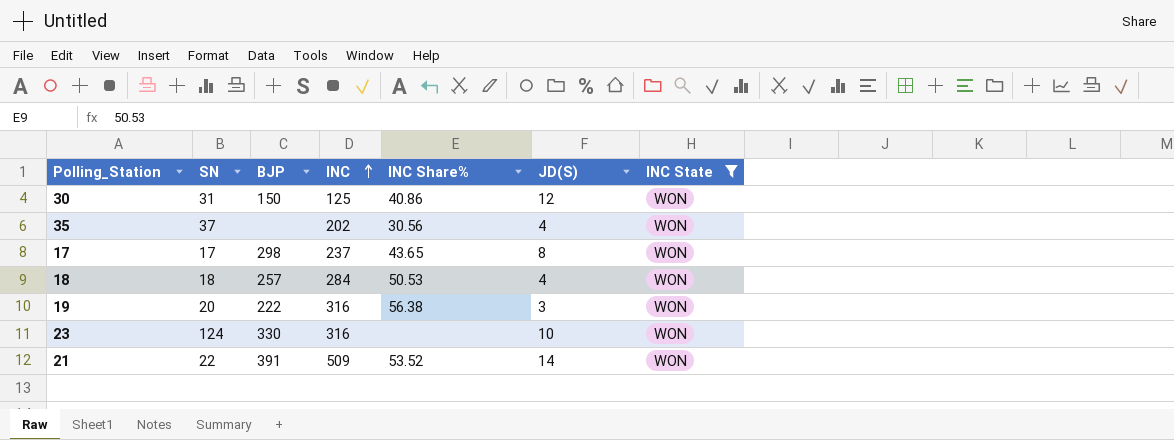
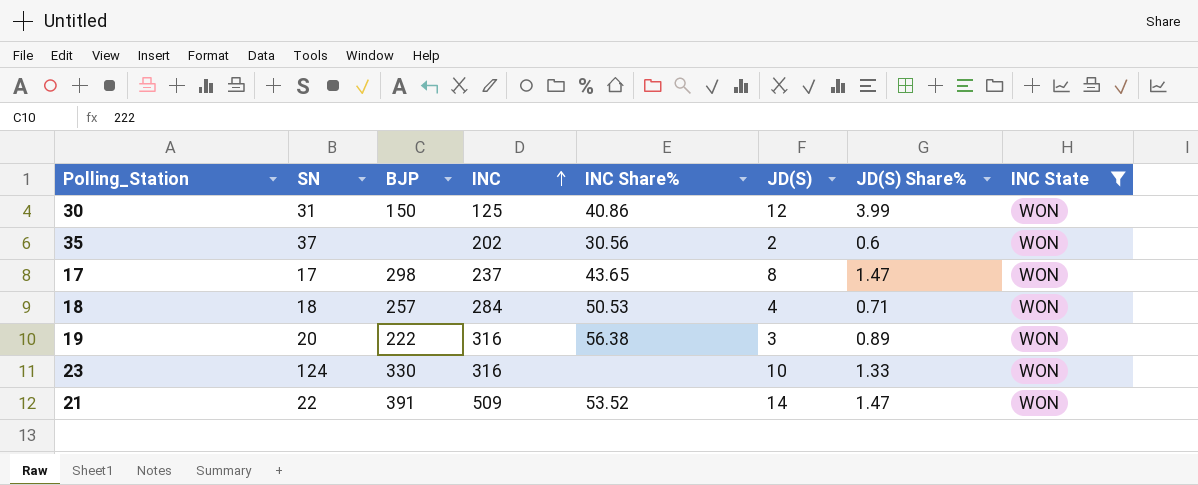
column JD(S) Share% | position: none -> 7
35 | JD(S): 4 -> 2

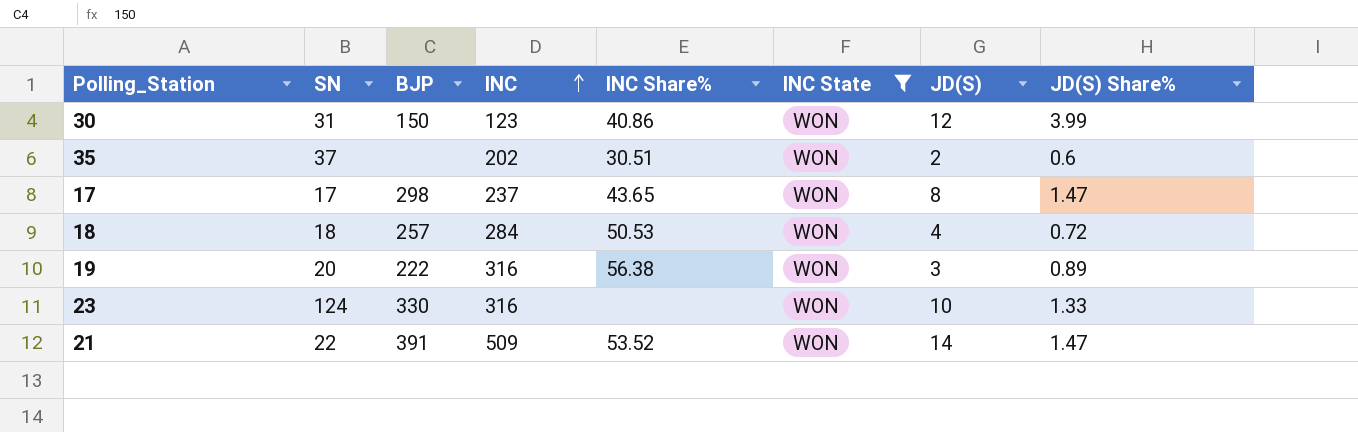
column INC State | position: 8 -> 6
30 | INC: 125 -> 123
35 | INC Share%: 30.56 -> 30.51
18 | JD(S) Share%: 0.71 -> 0.72

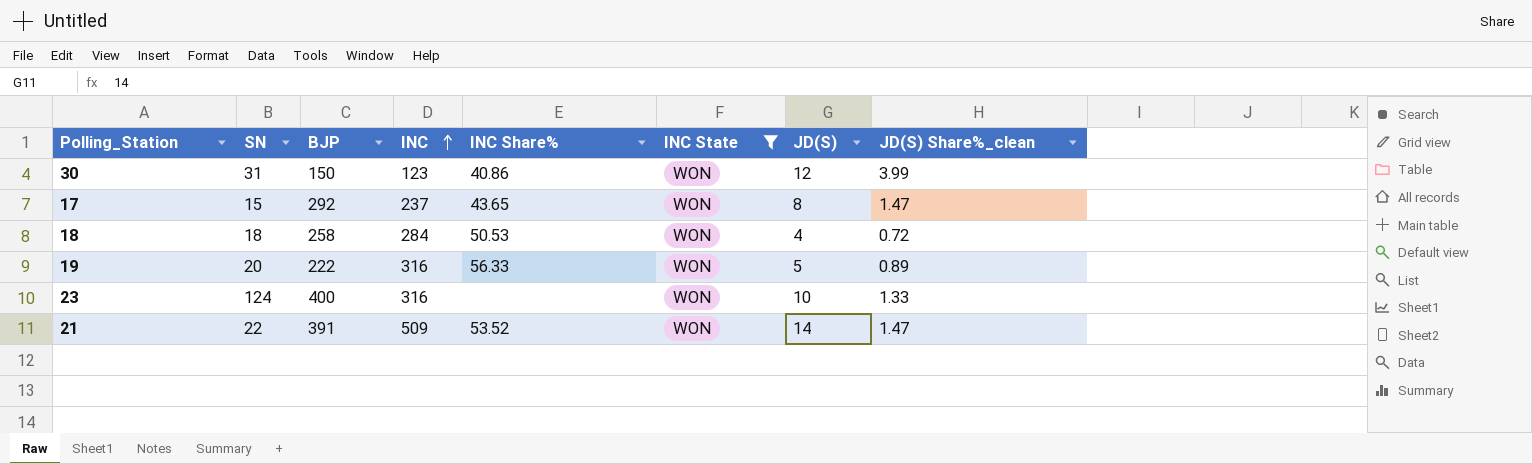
column name: JD(S) Share% -> JD(S) Share%_clean
row 35: 37 | none | 202 | 30.51 | WON | 2 | 0.6 -> none
17 | SN: 17 -> 15
17 | BJP: 298 -> 292
18 | BJP: 257 -> 258
19 | INC Share%: 56.38 -> 56.33
19 | JD(S): 3 -> 5
23 | BJP: 330 -> 400

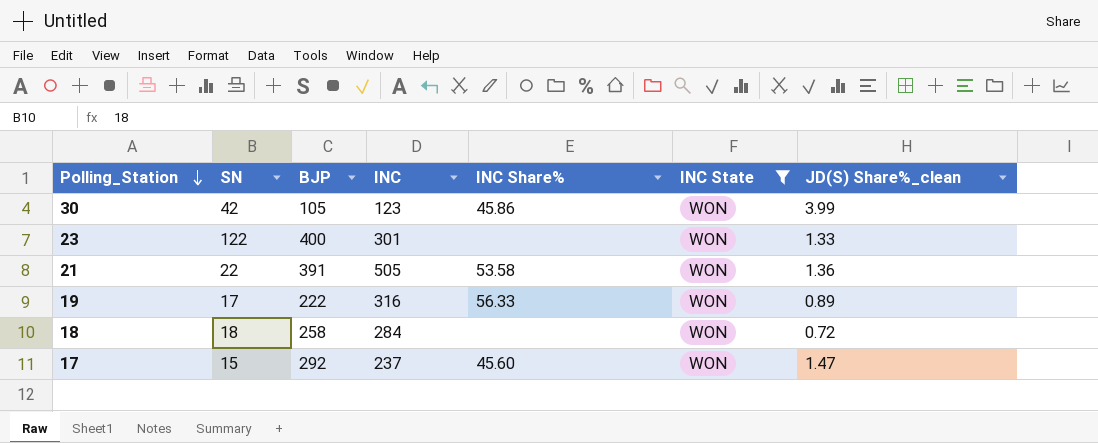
row order: INC ascending -> Polling_Station descending
column JD(S) | position: 7 -> none
30 | SN: 31 -> 42
30 | BJP: 150 -> 105
30 | INC Share%: 40.86 -> 45.86
23 | SN: 124 -> 122
23 | INC: 316 -> 301
21 | INC: 509 -> 505
21 | INC Share%: 53.52 -> 53.58
21 | JD(S) Share%_clean: 1.47 -> 1.36
19 | SN: 20 -> 17
18 | INC Share%: 50.53 -> none
17 | INC Share%: 43.65 -> 45.60

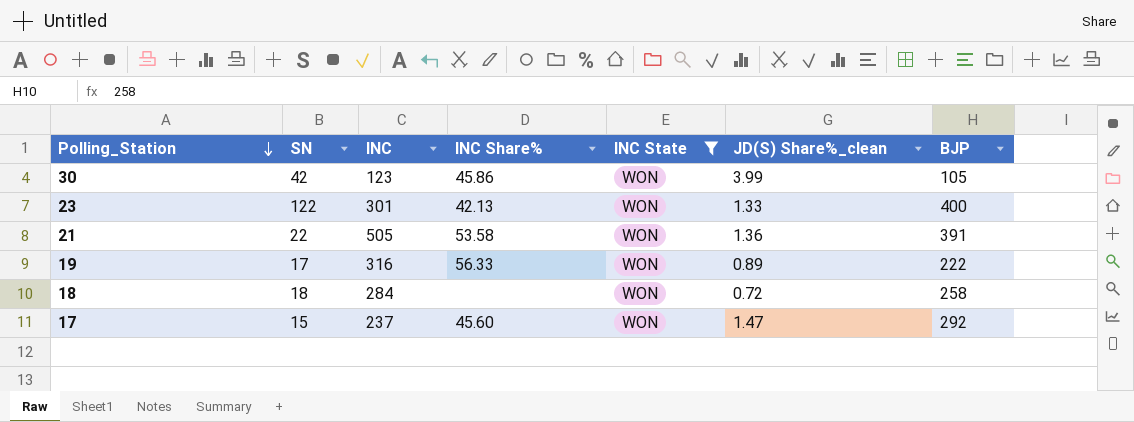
column BJP | position: 3 -> 7
23 | INC Share%: none -> 42.13

